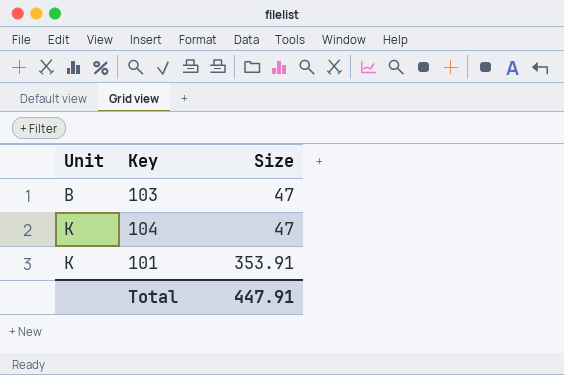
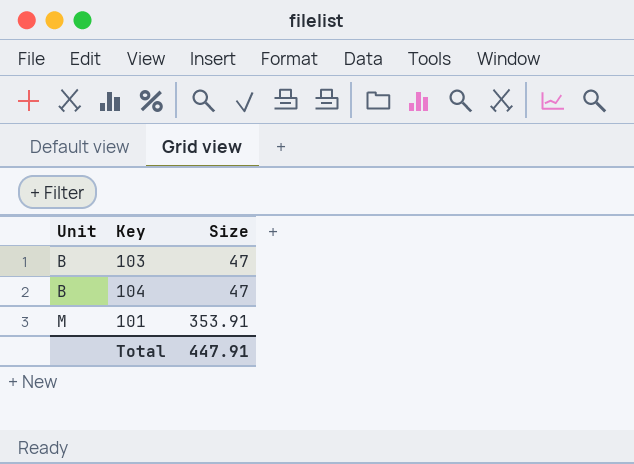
104 | Unit: K -> B
101 | Unit: K -> M

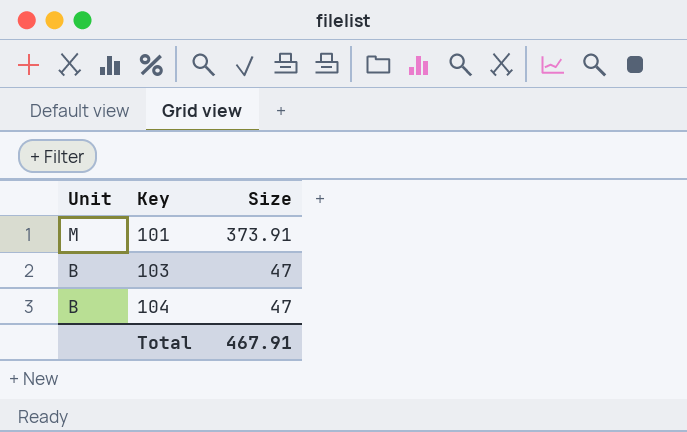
row order: Unit ascending -> Unit descending
101 | Size: 353.91 -> 373.91
Total | Size: 447.91 -> 467.91

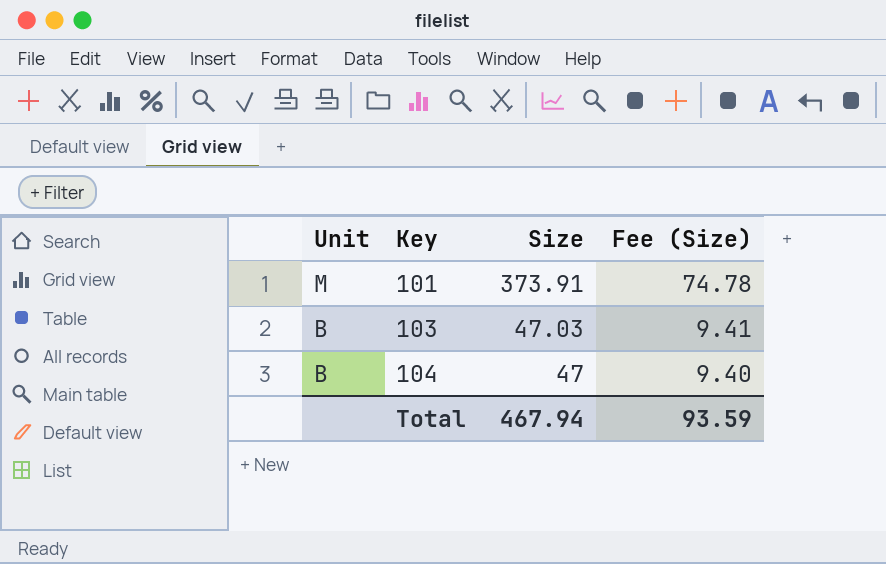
column Fee (Size) | formula: none -> [Size] * 0.2
103 | Size: 47 -> 47.03
Total | Size: 467.91 -> 467.94

